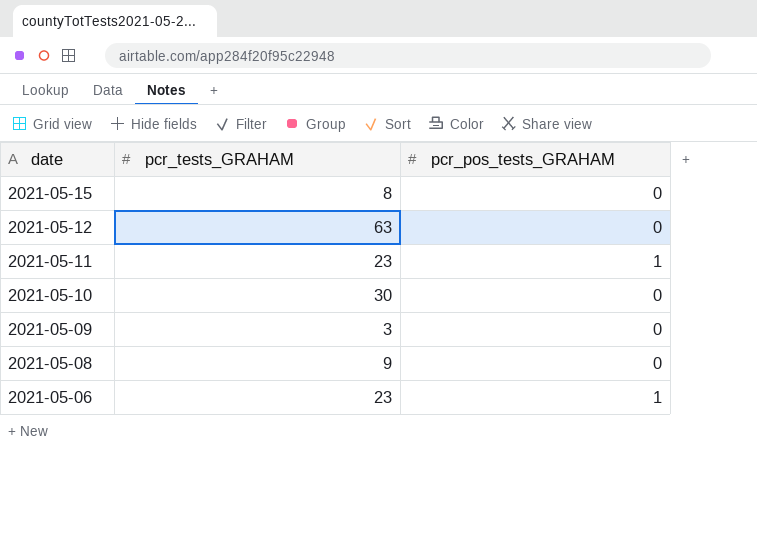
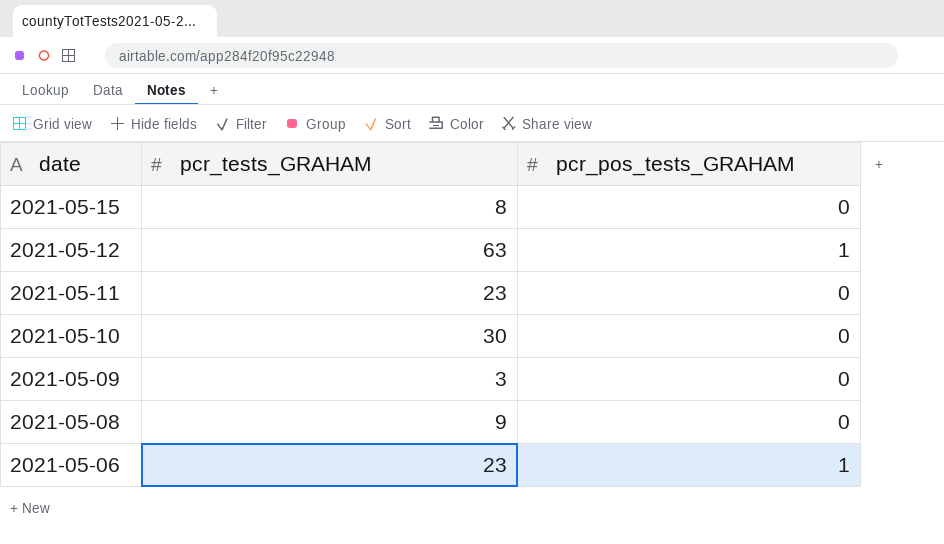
2021-05-12 | pcr_pos_tests_GRAHAM: 0 -> 1
2021-05-11 | pcr_pos_tests_GRAHAM: 1 -> 0

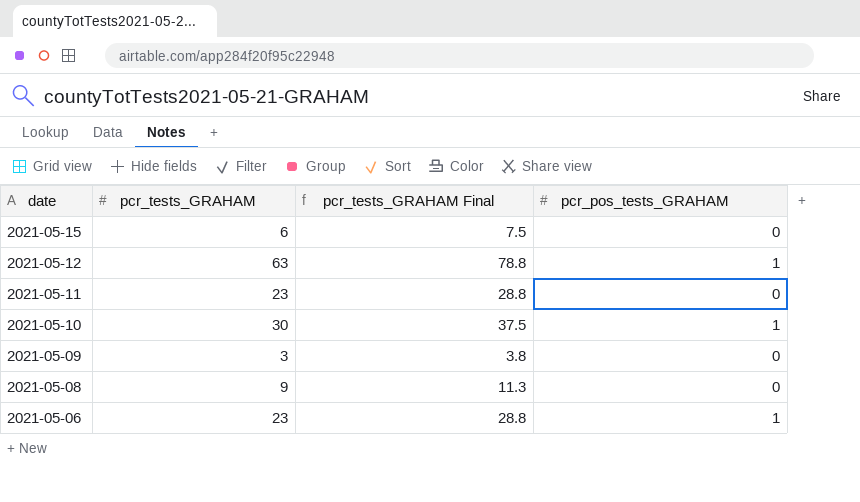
column pcr_tests_GRAHAM Final | formula: none -> [pcr_tests_GRAHAM] * 1.25
2021-05-15 | pcr_tests_GRAHAM: 8 -> 6
2021-05-10 | pcr_pos_tests_GRAHAM: 0 -> 1

